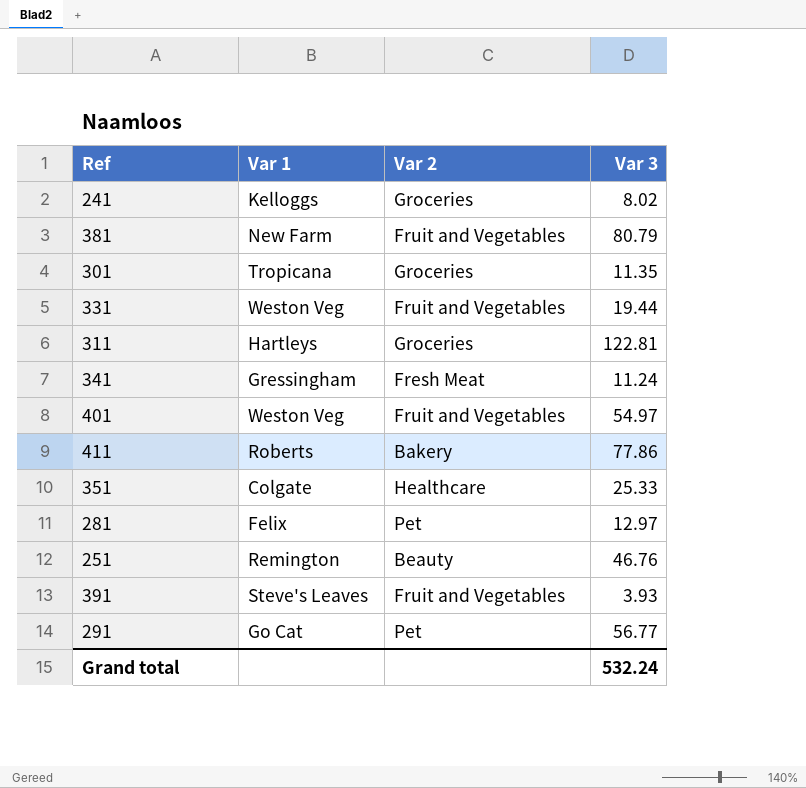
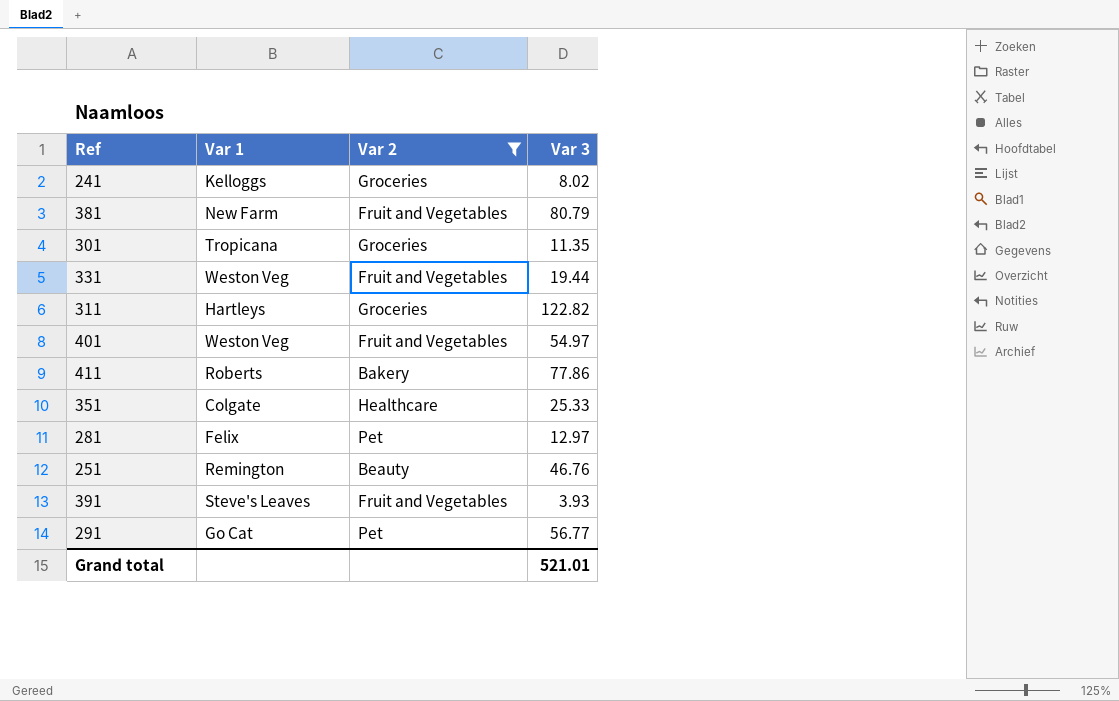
filter: none -> Var 2 != Fresh Meat
311 | Var 3: 122.81 -> 122.82
Grand total | Var 3: 532.24 -> 521.01

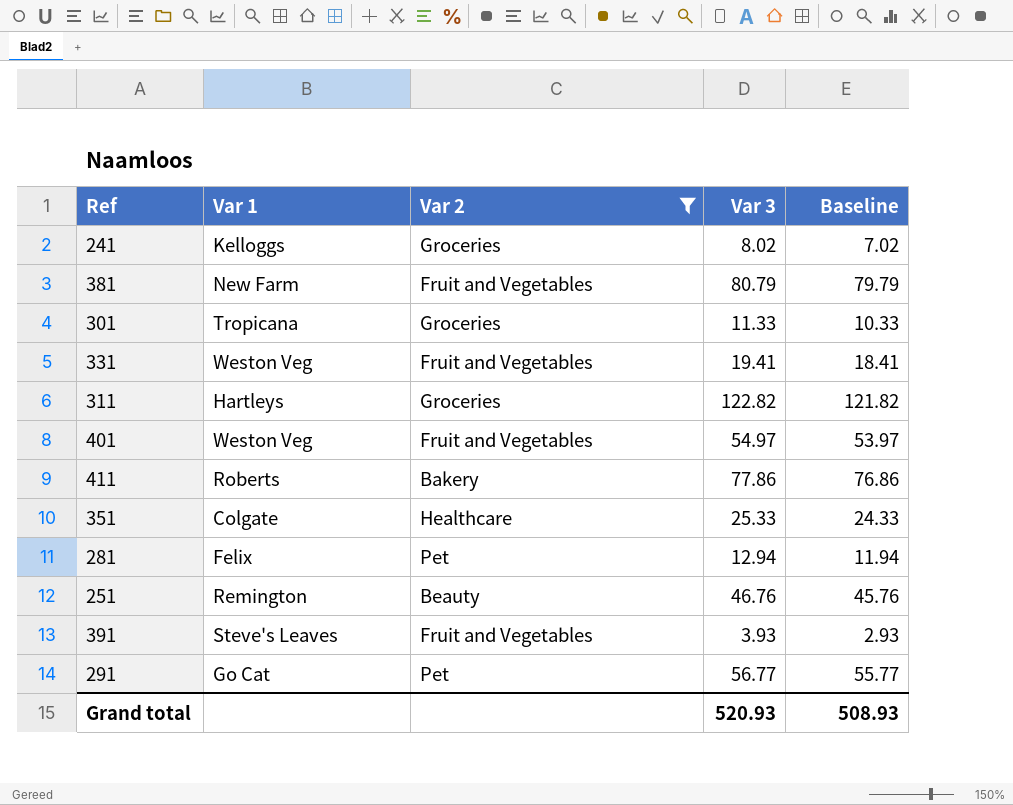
column Baseline | formula: none -> [Var 3] - 1
301 | Var 3: 11.35 -> 11.33
331 | Var 3: 19.44 -> 19.41
281 | Var 3: 12.97 -> 12.94
Grand total | Var 3: 521.01 -> 520.93

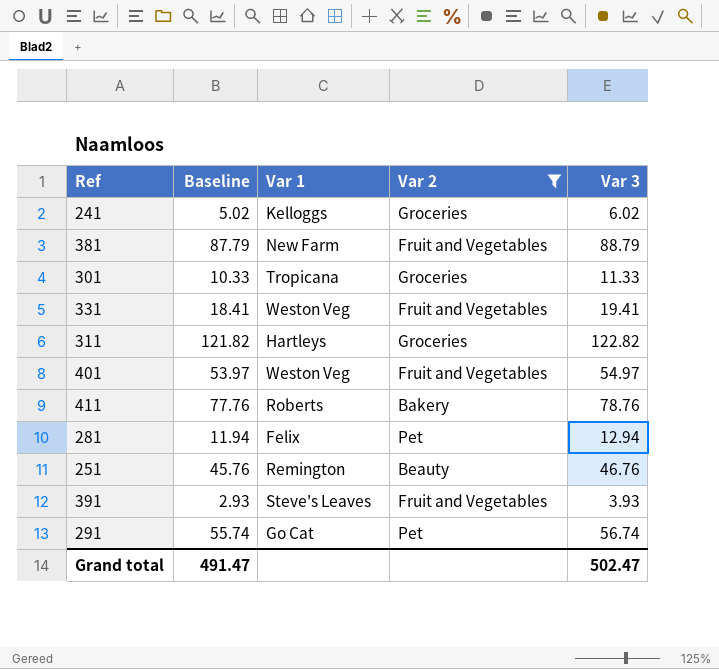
column Baseline | position: 5 -> 2
row 351: Colgate | Healthcare | 25.33 | 24.33 -> none
241 | Baseline: 7.02 -> 5.02
241 | Var 3: 8.02 -> 6.02
381 | Baseline: 79.79 -> 87.79
381 | Var 3: 80.79 -> 88.79
411 | Baseline: 76.86 -> 77.76
411 | Var 3: 77.86 -> 78.76
291 | Baseline: 55.77 -> 55.74
291 | Var 3: 56.77 -> 56.74
Grand total | Baseline: 508.93 -> 491.47
Grand total | Var 3: 520.93 -> 502.47

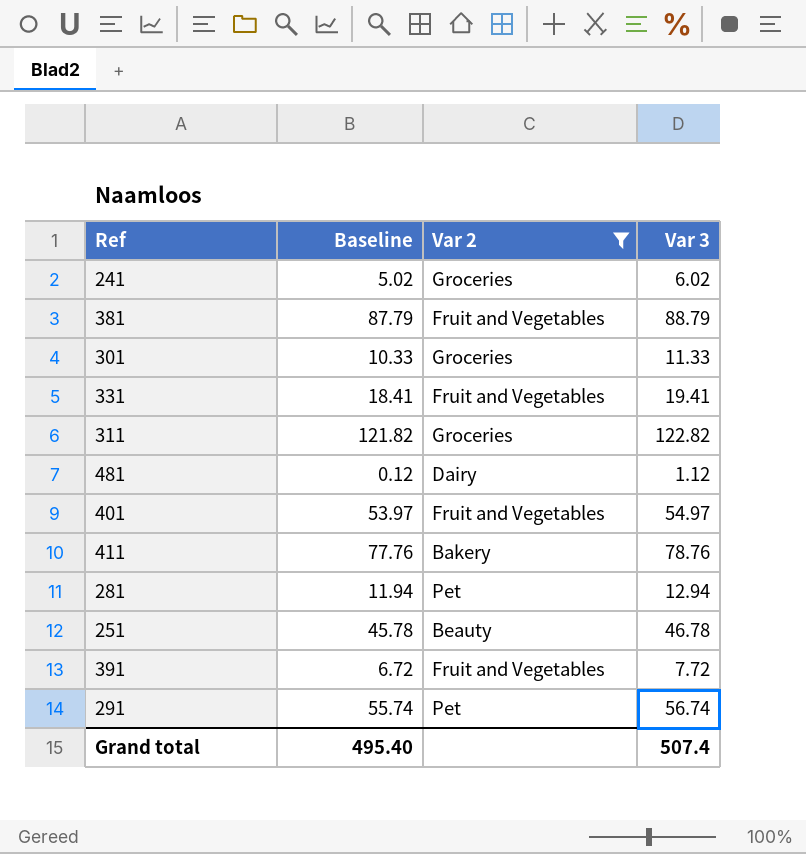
column Var 1 | position: 3 -> none
row 481: none -> 0.12 | Dairy | 1.12
251 | Baseline: 45.76 -> 45.78
251 | Var 3: 46.76 -> 46.78
391 | Baseline: 2.93 -> 6.72
391 | Var 3: 3.93 -> 7.72
Grand total | Baseline: 491.47 -> 495.40
Grand total | Var 3: 502.47 -> 507.4

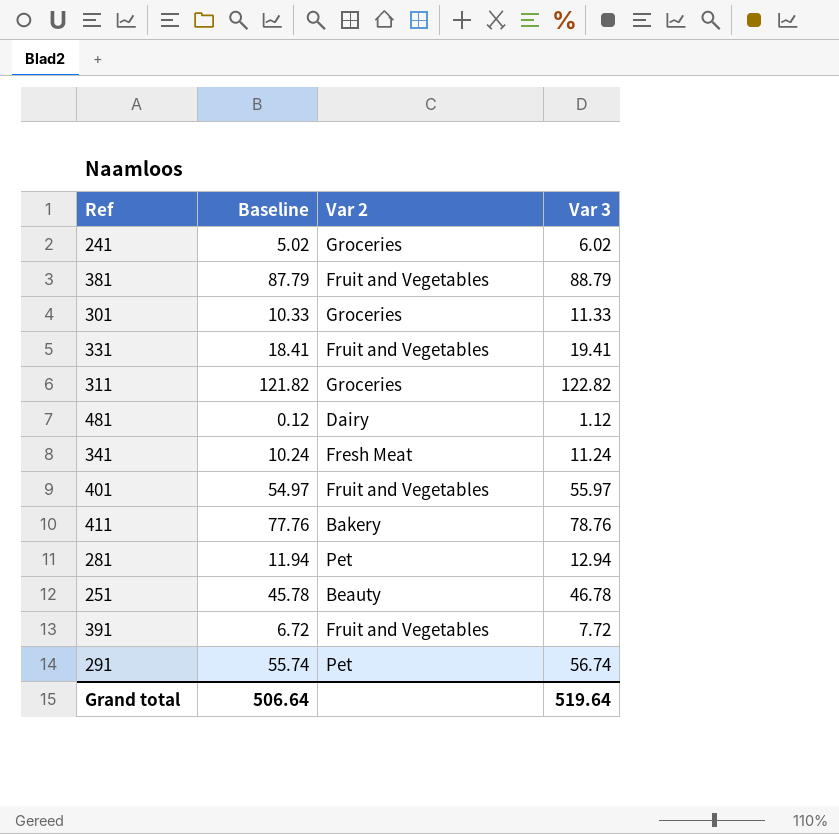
filter: Var 2 != Fresh Meat -> none
401 | Baseline: 53.97 -> 54.97
401 | Var 3: 54.97 -> 55.97
Grand total | Baseline: 495.40 -> 506.64
Grand total | Var 3: 507.4 -> 519.64

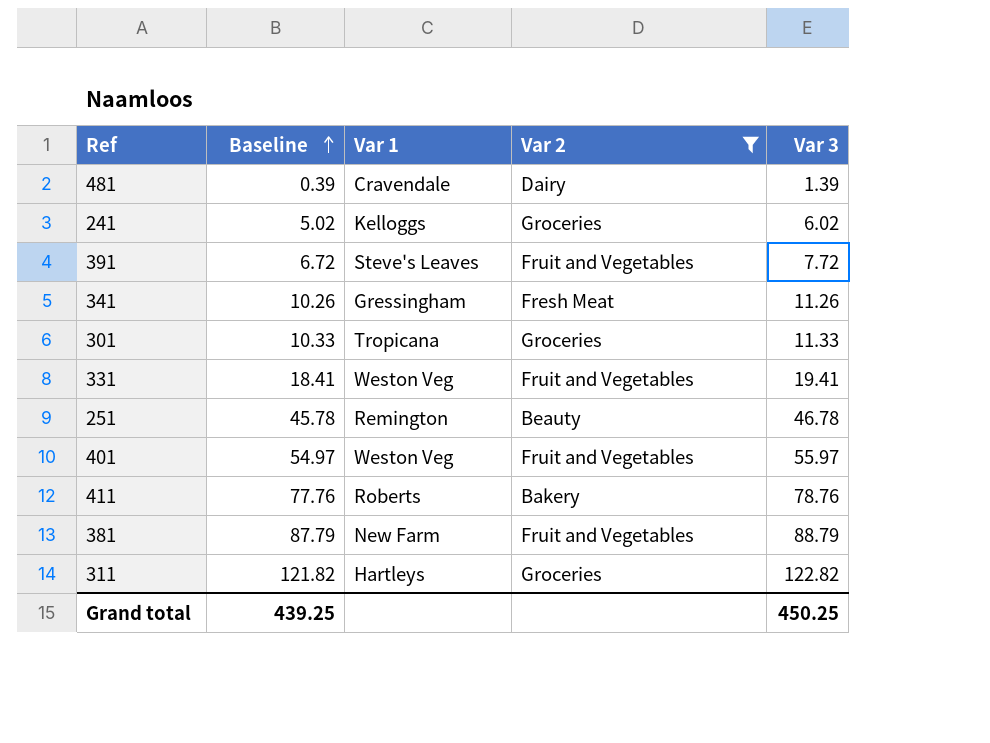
filter: none -> Var 2 != Pet
row order: none -> Baseline ascending
column Var 1 | position: none -> 3
481 | Baseline: 0.12 -> 0.39
481 | Var 3: 1.12 -> 1.39
341 | Baseline: 10.24 -> 10.26
341 | Var 3: 11.24 -> 11.26
Grand total | Baseline: 506.64 -> 439.25
Grand total | Var 3: 519.64 -> 450.25

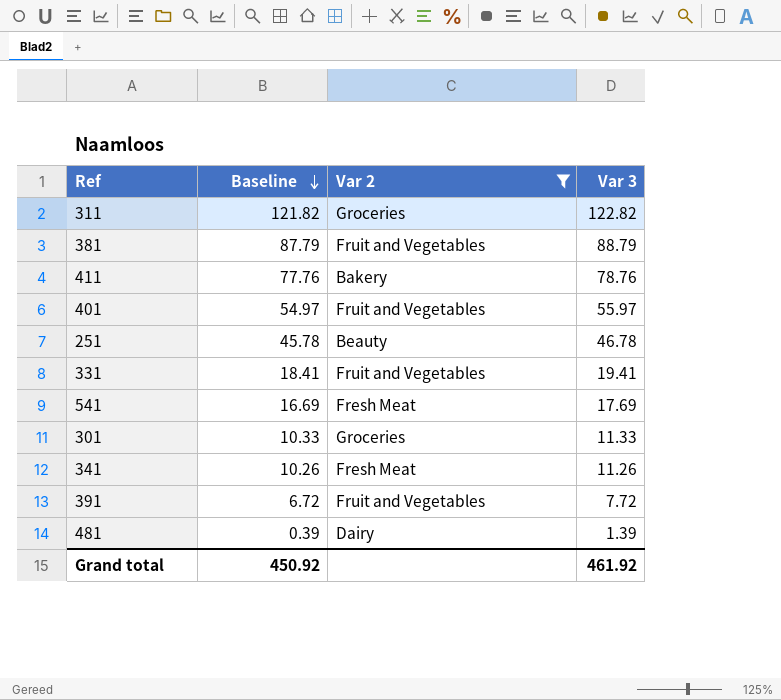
row order: Baseline ascending -> Baseline descending
column Var 1 | position: 3 -> none
row 241: 5.02 | Kelloggs | Groceries | 6.02 -> none
row 541: none -> 16.69 | Fresh Meat | 17.69
Grand total | Baseline: 439.25 -> 450.92
Grand total | Var 3: 450.25 -> 461.92

